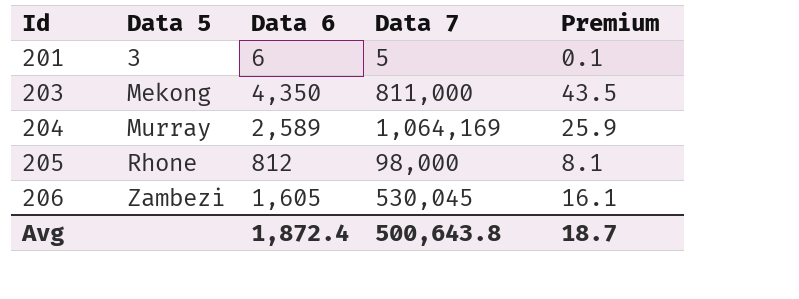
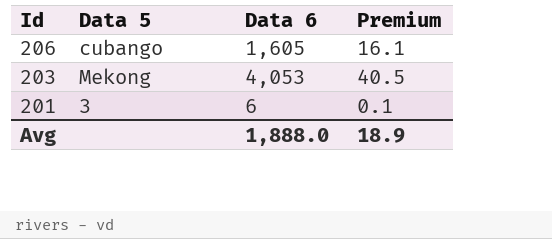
row order: Id ascending -> Id descending
column Data 7 | position: 4 -> none
row 204: Murray | 2,589 | 1,064,169 | 25.9 -> none
row 205: Rhone | 812 | 98,000 | 8.1 -> none
206 | Data 5: Zambezi -> cubango
203 | Data 6: 4,350 -> 4,053
203 | Premium: 43.5 -> 40.5
Avg | Data 6: 1,872.4 -> 1,888.0
Avg | Premium: 18.7 -> 18.9

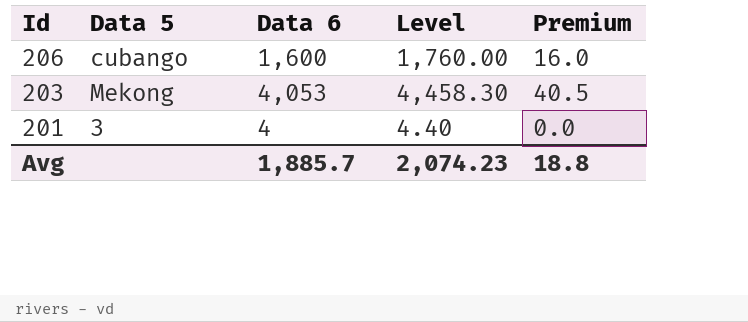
column Level | formula: none -> [Data 6] * 1.1
206 | Data 6: 1,605 -> 1,600
206 | Premium: 16.1 -> 16.0
201 | Data 6: 6 -> 4
201 | Premium: 0.1 -> 0.0
Avg | Data 6: 1,888.0 -> 1,885.7
Avg | Premium: 18.9 -> 18.8

